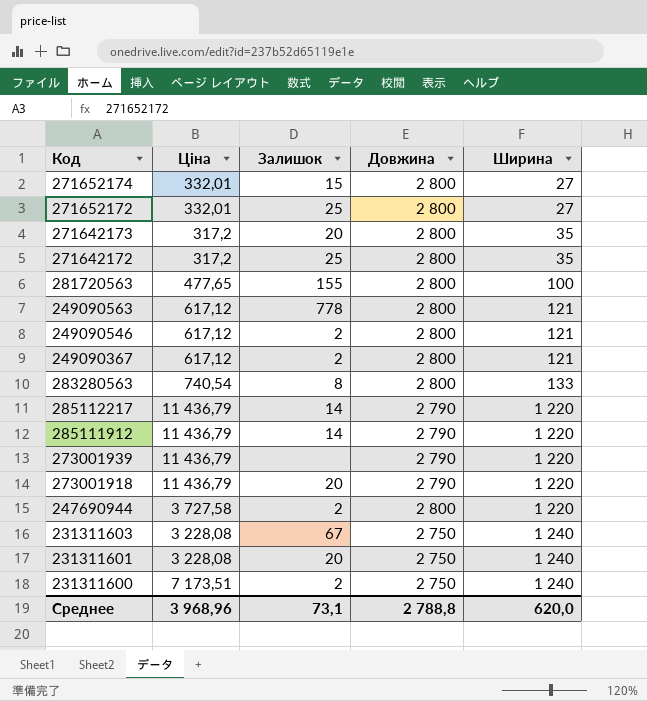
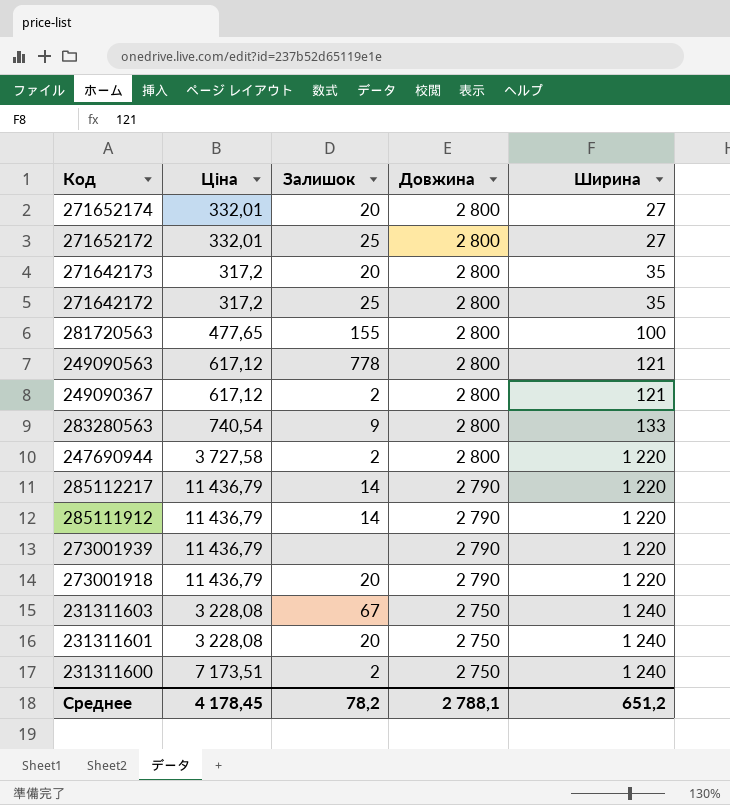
row order: Ширина ascending -> Довжина descending
row 249090546: 617,12 | 2 | 2 800 | 121 -> none
271652174 | Залишок: 15 -> 20
283280563 | Залишок: 8 -> 9
Среднее | Ціна: 3 968,96 -> 4 178,45
Среднее | Залишок: 73,1 -> 78,2
Среднее | Довжина: 2 788,8 -> 2 788,1
Среднее | Ширина: 620,0 -> 651,2

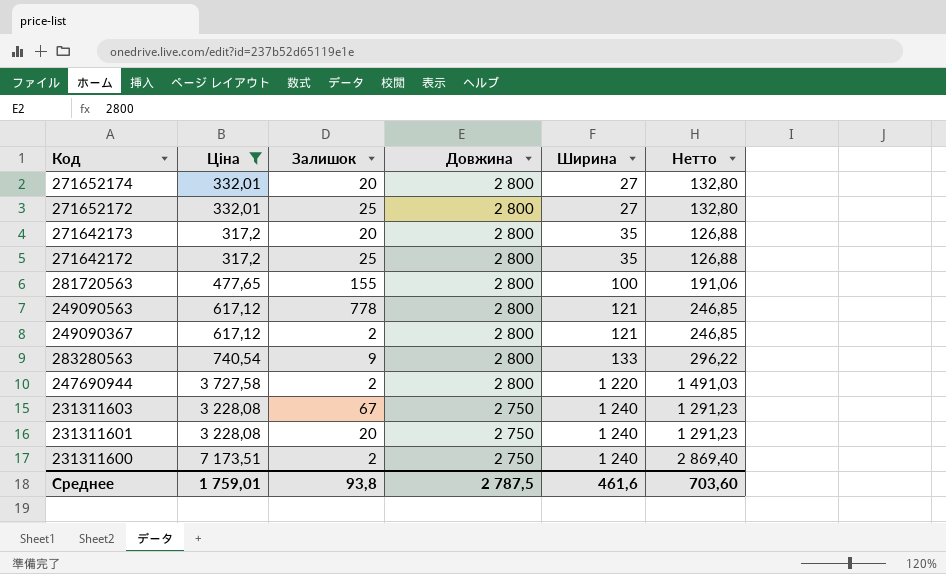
filter: none -> Ціна != 11 436,79
column Нетто | formula: none -> [Ціна] * 0,4
Среднее | Ціна: 4 178,45 -> 1 759,01
Среднее | Залишок: 78,2 -> 93,8
Среднее | Довжина: 2 788,1 -> 2 787,5
Среднее | Ширина: 651,2 -> 461,6

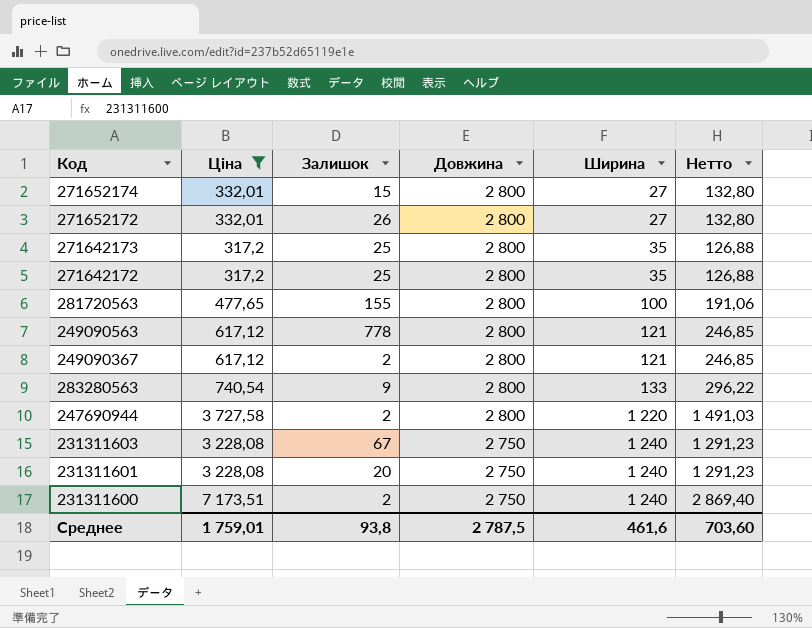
271652174 | Залишок: 20 -> 15
271652172 | Залишок: 25 -> 26
271642173 | Залишок: 20 -> 25

